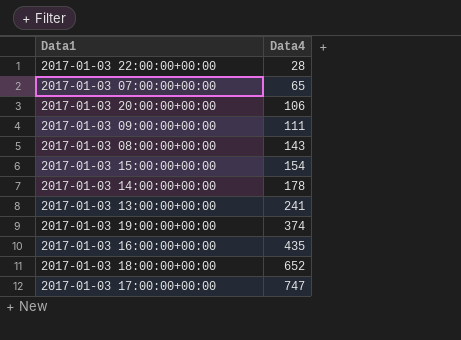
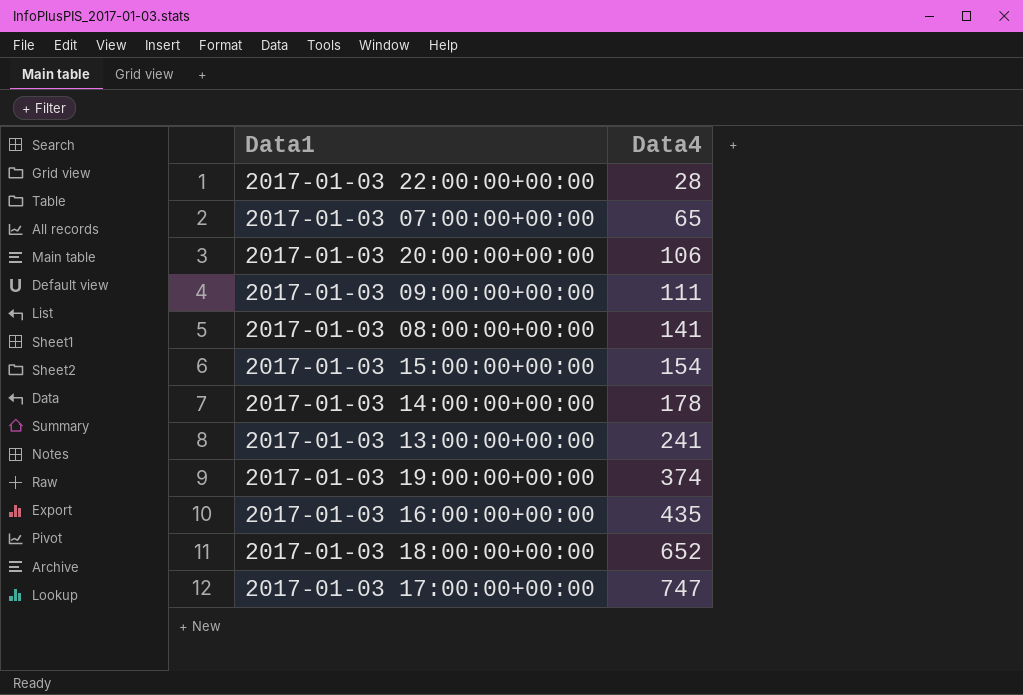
2017-01-03 08:00:00+00:00 | Data4: 143 -> 141

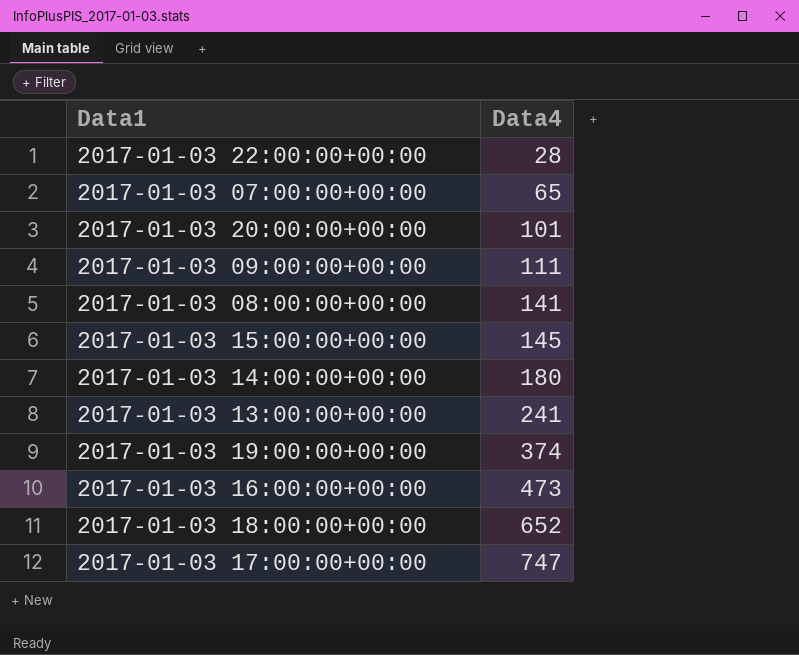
2017-01-03 20:00:00+00:00 | Data4: 106 -> 101
2017-01-03 15:00:00+00:00 | Data4: 154 -> 145
2017-01-03 14:00:00+00:00 | Data4: 178 -> 180
2017-01-03 16:00:00+00:00 | Data4: 435 -> 473

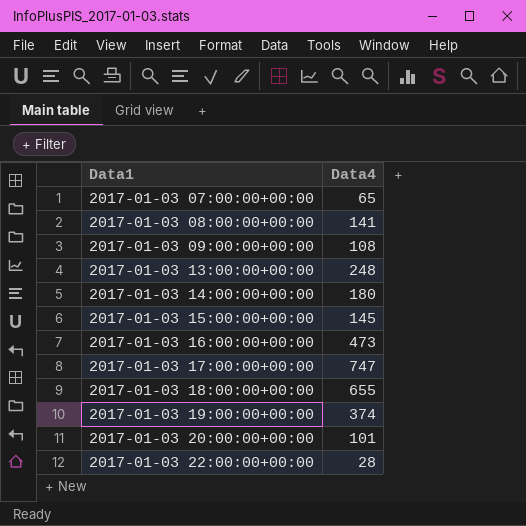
row order: Data4 ascending -> Data1 ascending
2017-01-03 09:00:00+00:00 | Data4: 111 -> 108
2017-01-03 13:00:00+00:00 | Data4: 241 -> 248
2017-01-03 18:00:00+00:00 | Data4: 652 -> 655

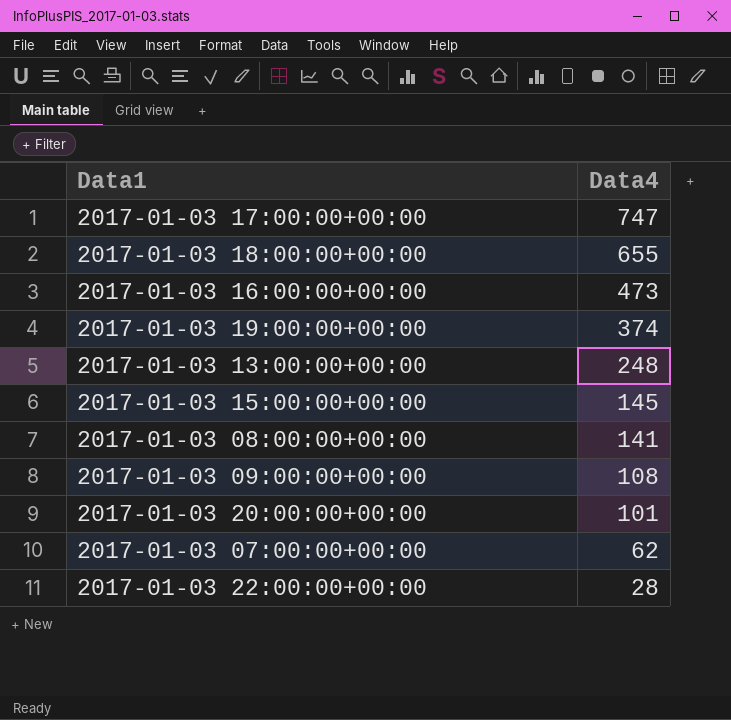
row order: Data1 ascending -> Data4 descending
row 2017-01-03 14:00:00+00:00: 180 -> none
2017-01-03 07:00:00+00:00 | Data4: 65 -> 62

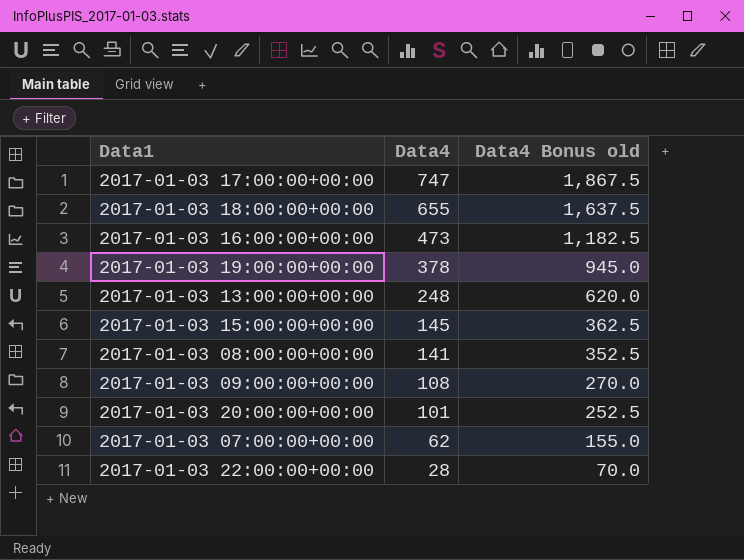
column Data4 Bonus old | formula: none -> [Data4] * 2.5
2017-01-03 19:00:00+00:00 | Data4: 374 -> 378

